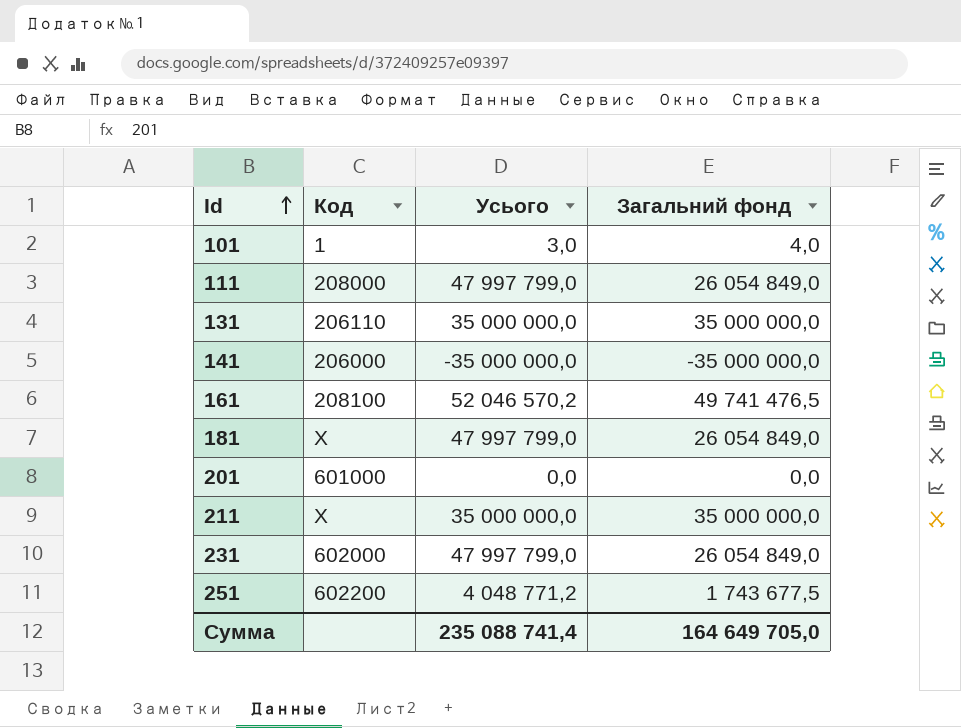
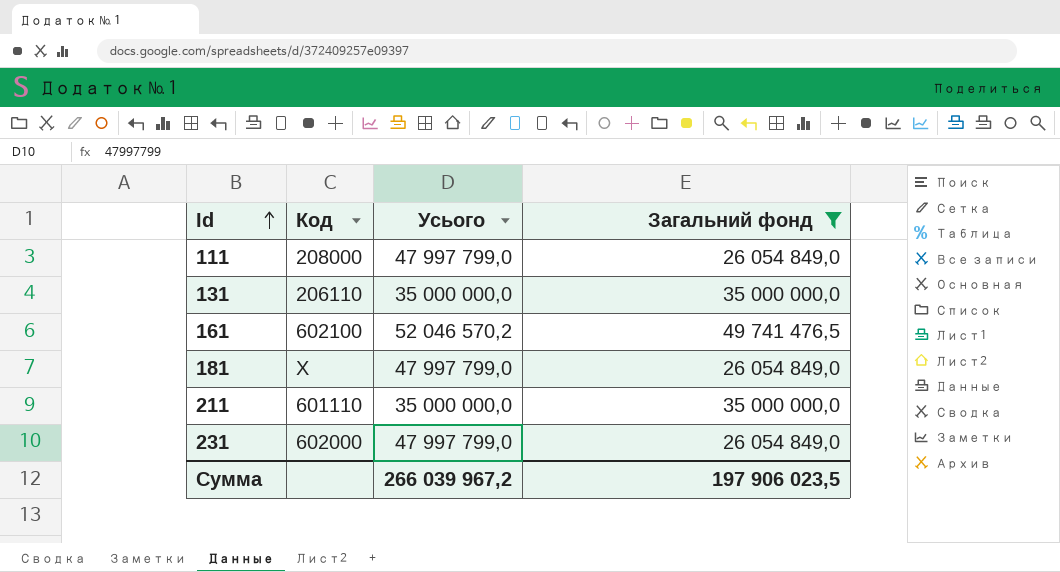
filter: none -> Загальний фонд >= 26 054 849,0
161 | Код: 208100 -> 602100
211 | Код: X -> 601110
Сумма | Усього: 235 088 741,4 -> 266 039 967,2
Сумма | Загальний фонд: 164 649 705,0 -> 197 906 023,5

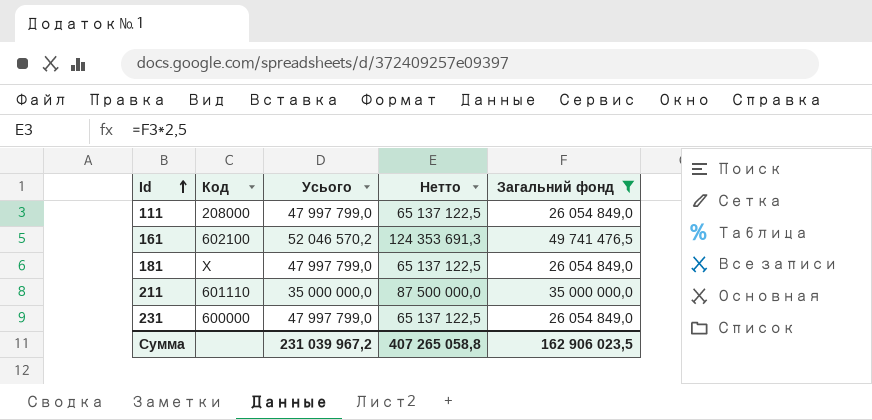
column Нетто | formula: none -> [Загальний фонд] * 2,5
row 131: 206110 | 35 000 000,0 | 35 000 000,0 -> none
231 | Код: 602000 -> 600000
Сумма | Усього: 266 039 967,2 -> 231 039 967,2
Сумма | Загальний фонд: 197 906 023,5 -> 162 906 023,5

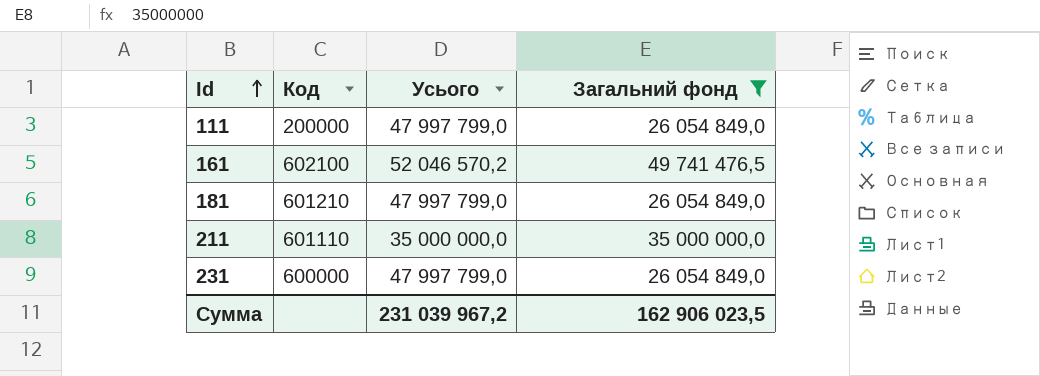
column Нетто | formula: [Загальний фонд] * 2,5 -> none
111 | Код: 208000 -> 200000
181 | Код: X -> 601210

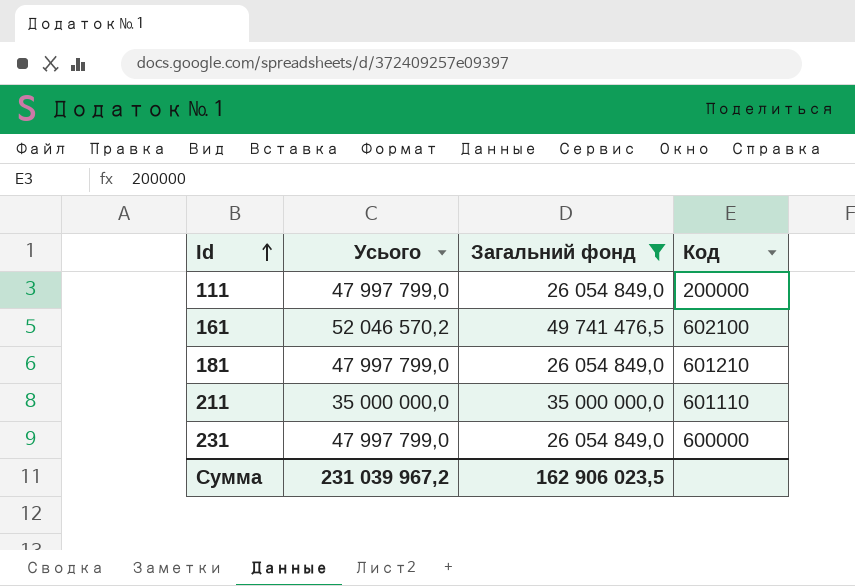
column Код | position: 2 -> 4

